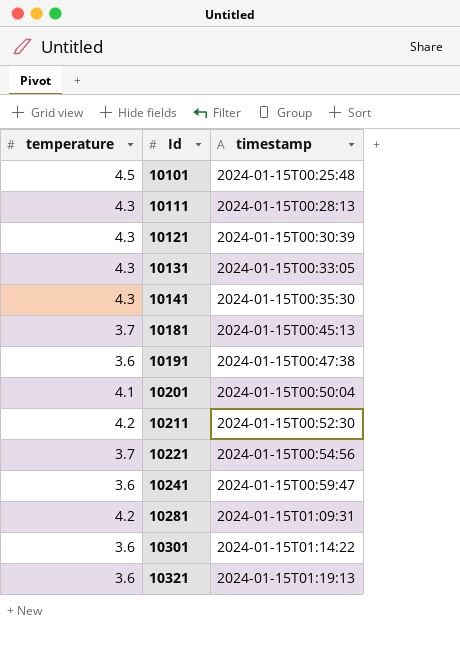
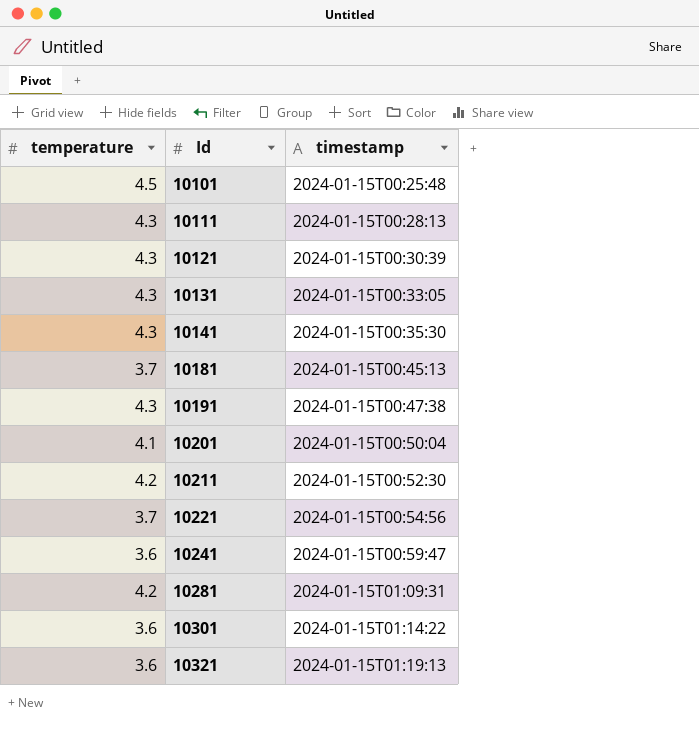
10191 | temperature: 3.6 -> 4.3

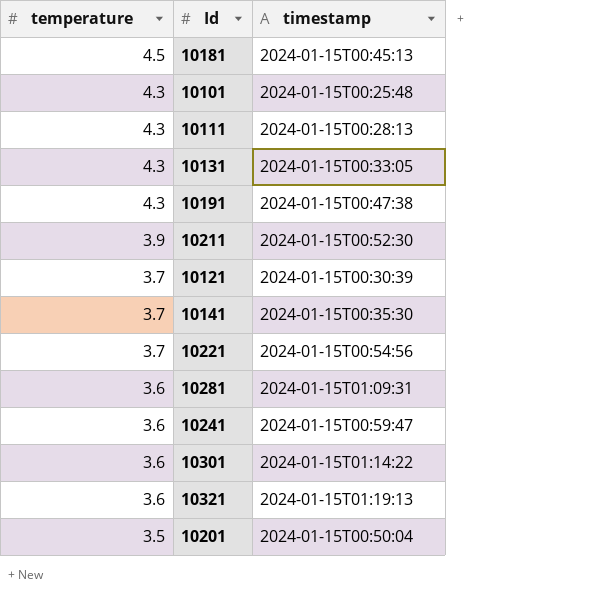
row order: Id ascending -> temperature descending
10181 | temperature: 3.7 -> 4.5
10101 | temperature: 4.5 -> 4.3
10211 | temperature: 4.2 -> 3.9
10121 | temperature: 4.3 -> 3.7
10141 | temperature: 4.3 -> 3.7
10281 | temperature: 4.2 -> 3.6
10201 | temperature: 4.1 -> 3.5

